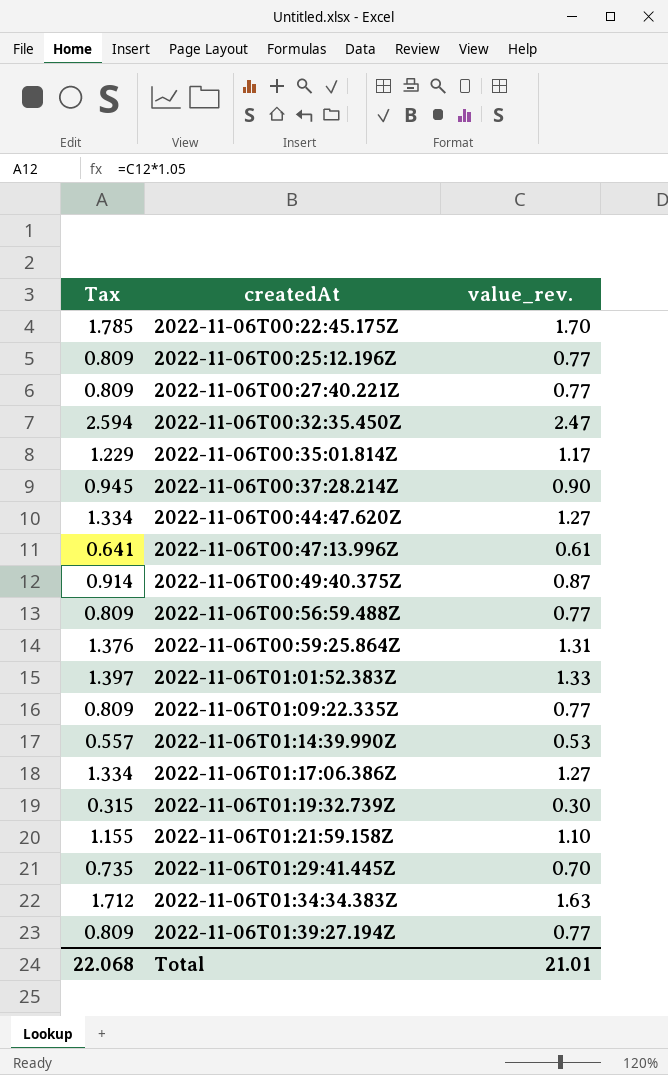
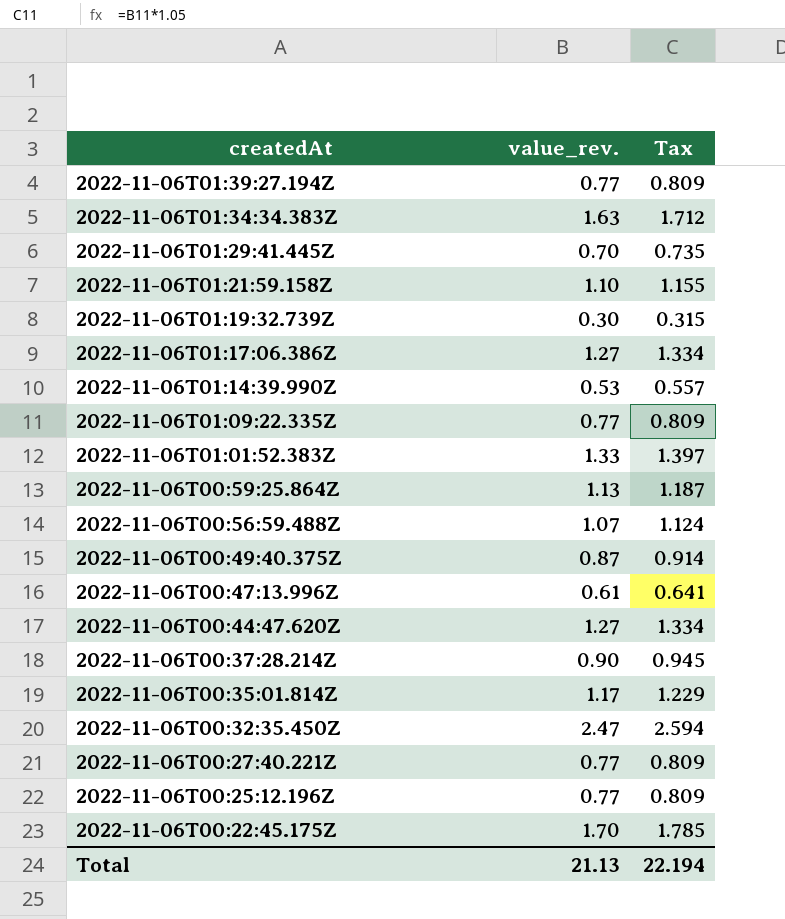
row order: createdAt ascending -> createdAt descending
column Tax | position: 1 -> 3
2022-11-06T00:59:25.864Z | value_rev.: 1.31 -> 1.13
2022-11-06T00:59:25.864Z | Tax: 1.376 -> 1.187
2022-11-06T00:56:59.488Z | value_rev.: 0.77 -> 1.07
2022-11-06T00:56:59.488Z | Tax: 0.809 -> 1.124
Total | value_rev.: 21.01 -> 21.13
Total | Tax: 22.068 -> 22.194

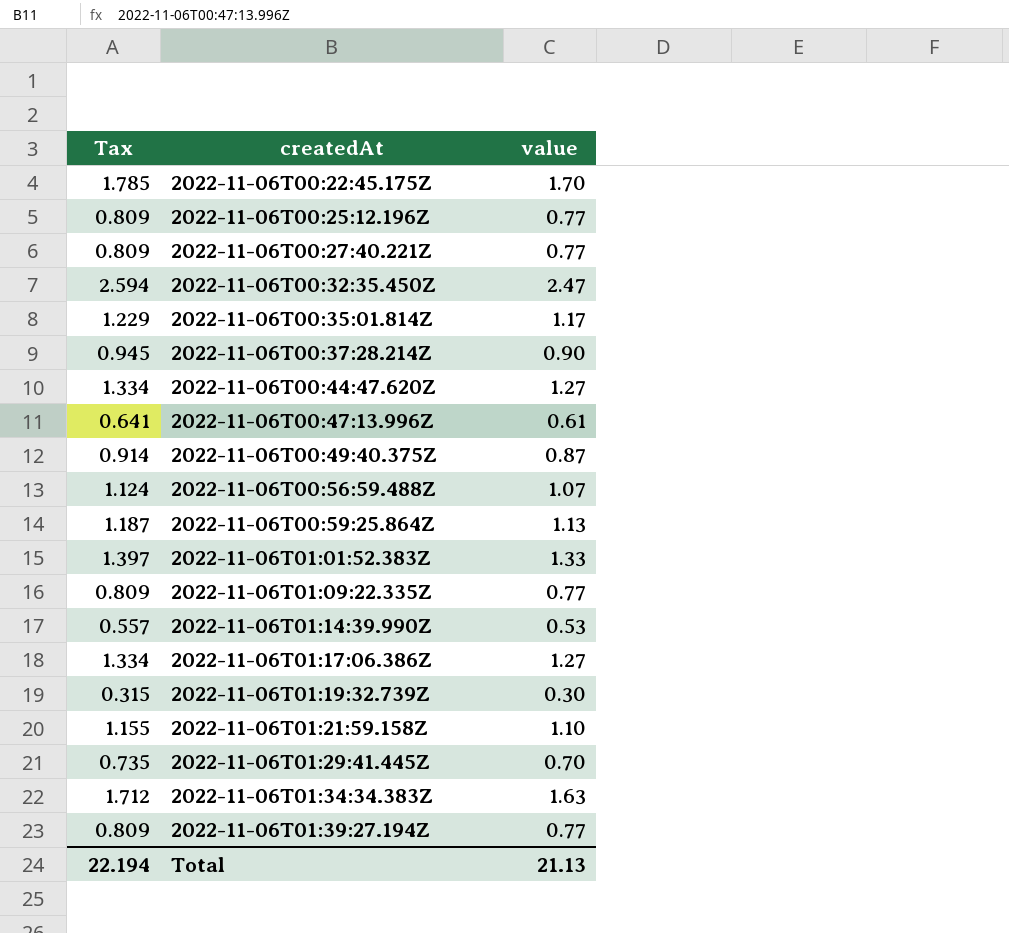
row order: createdAt descending -> createdAt ascending
column Tax | position: 3 -> 1
column name: value_rev. -> value

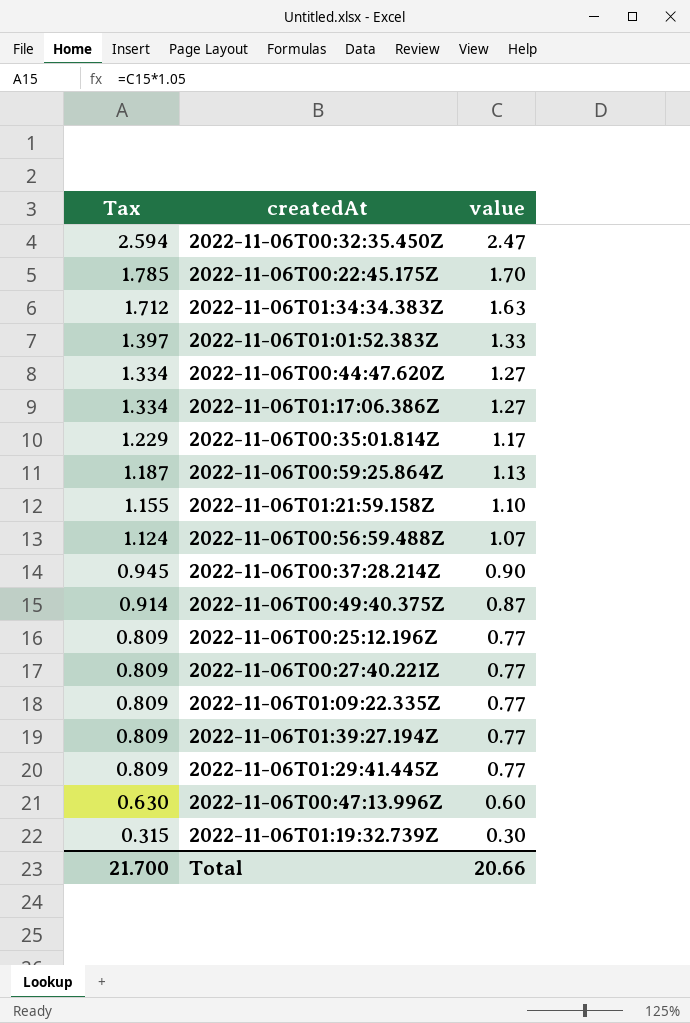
row order: createdAt ascending -> Tax descending
row 2022-11-06T01:14:39.990Z: 0.557 | 0.53 -> none
2022-11-06T01:29:41.445Z | Tax: 0.735 -> 0.809
2022-11-06T01:29:41.445Z | value: 0.70 -> 0.77
2022-11-06T00:47:13.996Z | Tax: 0.641 -> 0.630
2022-11-06T00:47:13.996Z | value: 0.61 -> 0.60
Total | Tax: 22.194 -> 21.700
Total | value: 21.13 -> 20.66

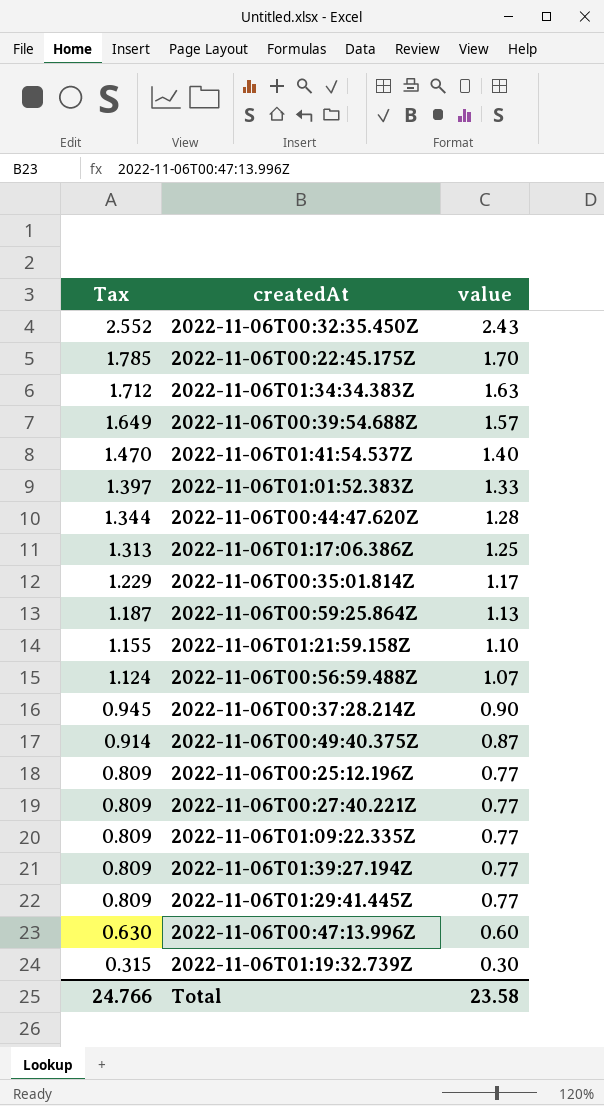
2022-11-06T00:32:35.450Z | Tax: 2.594 -> 2.552
2022-11-06T00:32:35.450Z | value: 2.47 -> 2.43
row 2022-11-06T00:39:54.688Z: none -> 1.649 | 1.57
row 2022-11-06T01:41:54.537Z: none -> 1.470 | 1.40
2022-11-06T00:44:47.620Z | Tax: 1.334 -> 1.344
2022-11-06T00:44:47.620Z | value: 1.27 -> 1.28
2022-11-06T01:17:06.386Z | Tax: 1.334 -> 1.313
2022-11-06T01:17:06.386Z | value: 1.27 -> 1.25
Total | Tax: 21.700 -> 24.766
Total | value: 20.66 -> 23.58

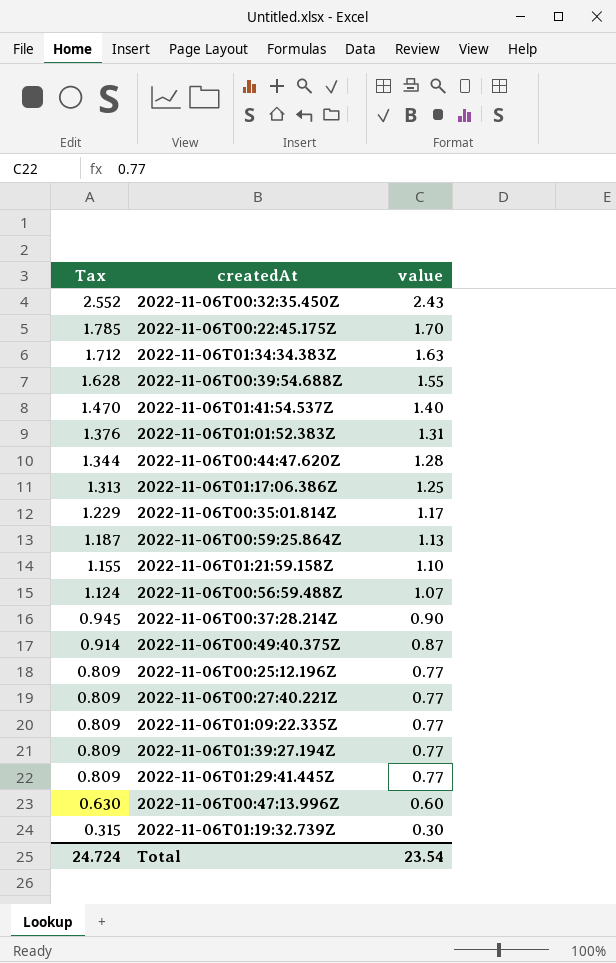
2022-11-06T00:39:54.688Z | Tax: 1.649 -> 1.628
2022-11-06T00:39:54.688Z | value: 1.57 -> 1.55
2022-11-06T01:01:52.383Z | Tax: 1.397 -> 1.376
2022-11-06T01:01:52.383Z | value: 1.33 -> 1.31
Total | Tax: 24.766 -> 24.724
Total | value: 23.58 -> 23.54

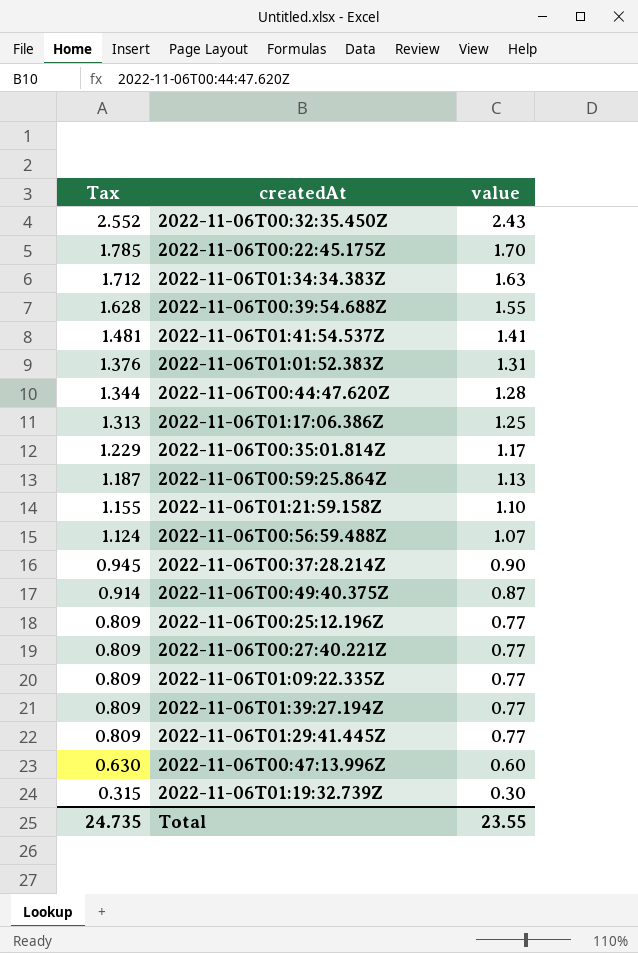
2022-11-06T01:41:54.537Z | Tax: 1.470 -> 1.481
2022-11-06T01:41:54.537Z | value: 1.40 -> 1.41
Total | Tax: 24.724 -> 24.735
Total | value: 23.54 -> 23.55

